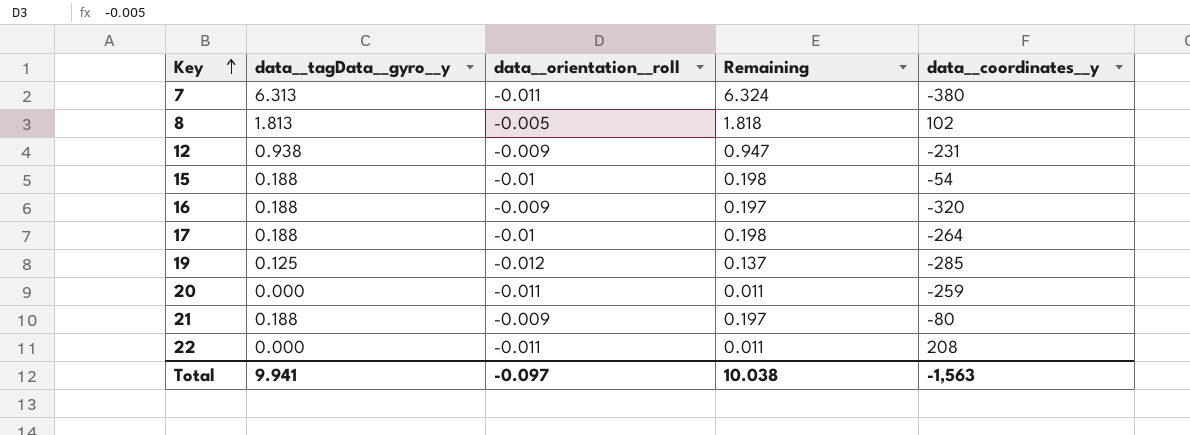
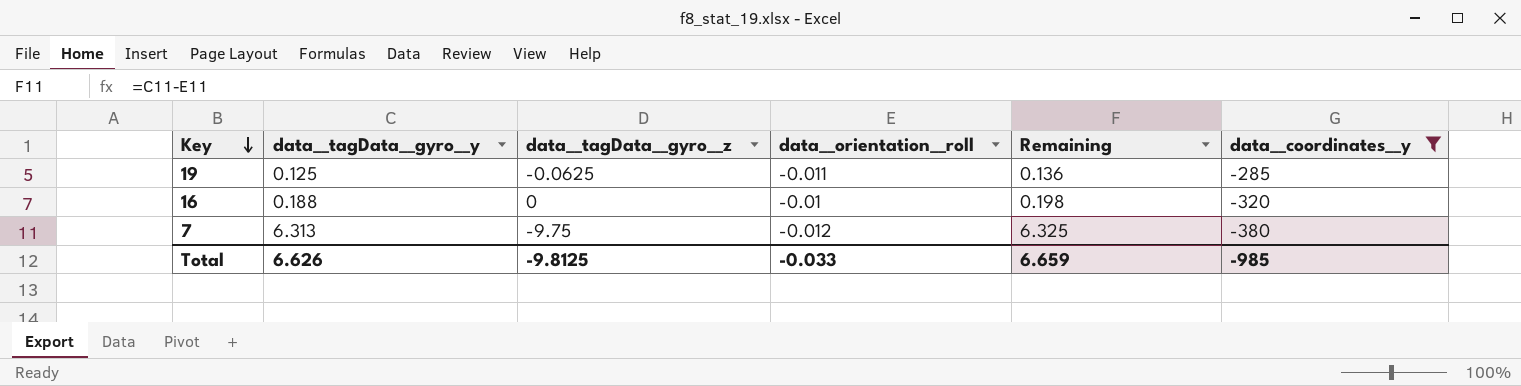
filter: none -> data__coordinates__y <= -285
row order: Key ascending -> Key descending
column data__tagData__gyro__z | position: none -> 3
19 | data__orientation__roll: -0.012 -> -0.011
19 | Remaining: 0.137 -> 0.136
16 | data__orientation__roll: -0.009 -> -0.01
16 | Remaining: 0.197 -> 0.198
7 | data__orientation__roll: -0.011 -> -0.012
7 | Remaining: 6.324 -> 6.325
Total | data__tagData__gyro__y: 9.941 -> 6.626
Total | data__orientation__roll: -0.097 -> -0.033
Total | Remaining: 10.038 -> 6.659
Total | data__coordinates__y: -1,563 -> -985

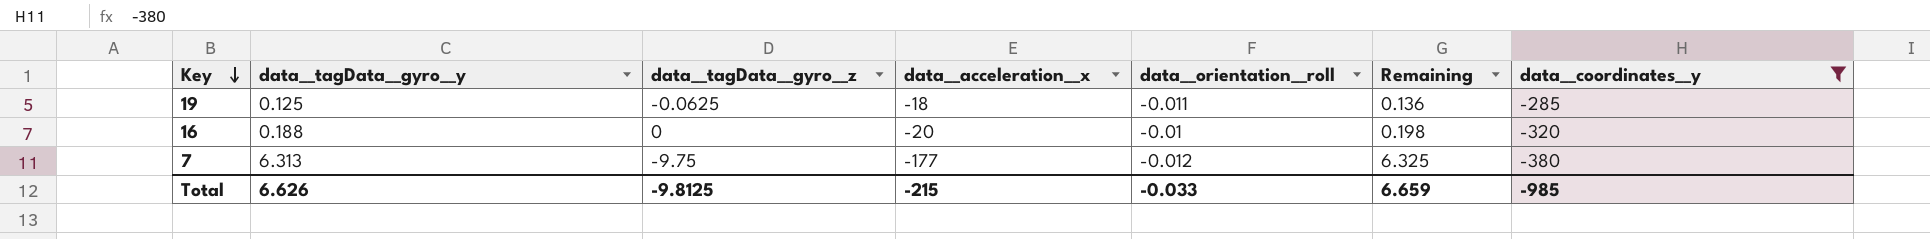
column data__acceleration__x | position: none -> 4

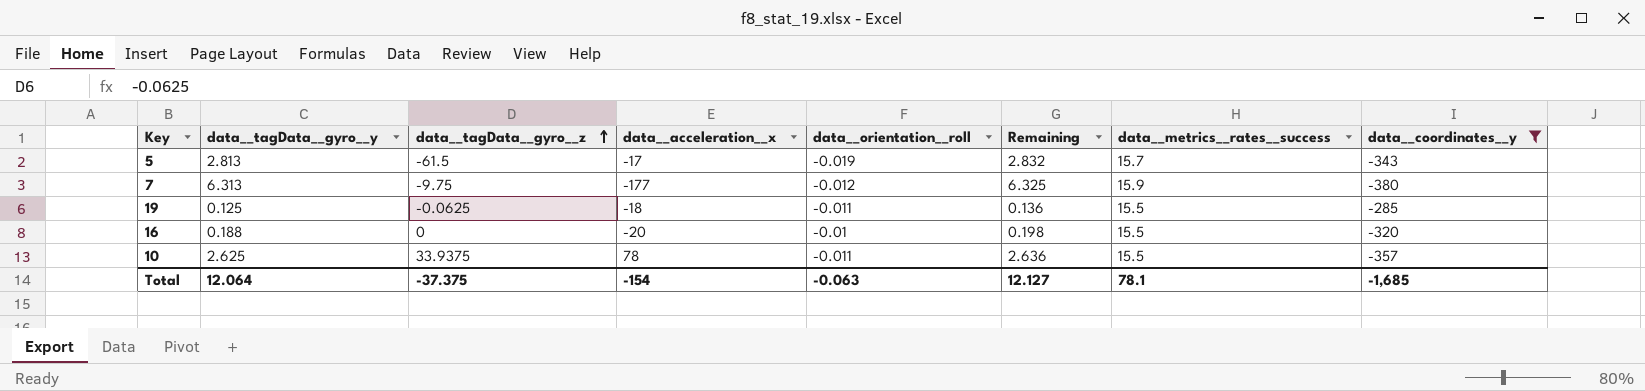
row order: Key descending -> data__tagData__gyro__z ascending
column data__metrics__rates__success | position: none -> 7
row 5: none -> 2.813 | -61.5 | -17 | -0.019 | 2.832 | 15.7 | -343
row 10: none -> 2.625 | 33.9375 | 78 | -0.011 | 2.636 | 15.5 | -357
Total | data__tagData__gyro__y: 6.626 -> 12.064
Total | data__tagData__gyro__z: -9.8125 -> -37.375
Total | data__acceleration__x: -215 -> -154
Total | data__orientation__roll: -0.033 -> -0.063
Total | Remaining: 6.659 -> 12.127
Total | data__coordinates__y: -985 -> -1,685

